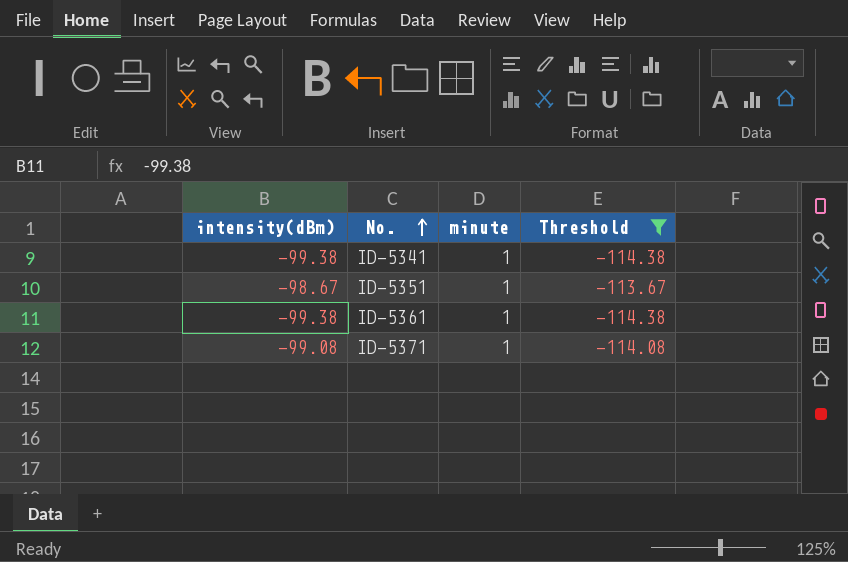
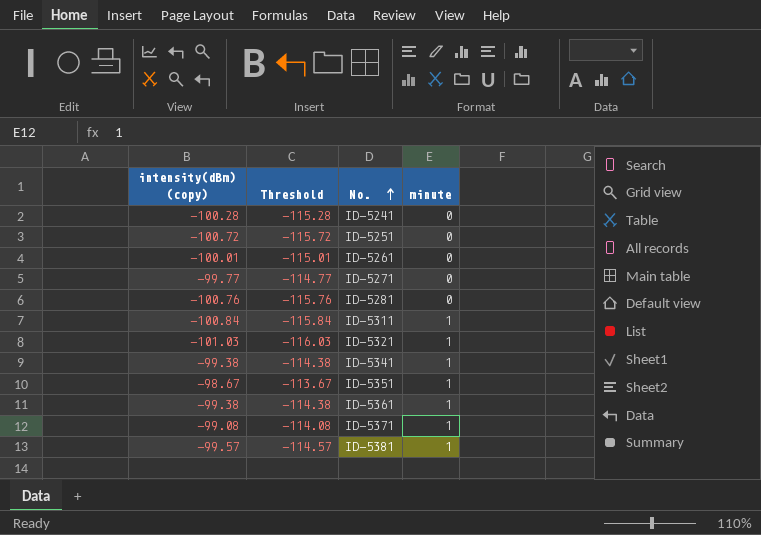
filter: Threshold >= -114.38 -> none
column name: intensity(dBm) -> intensity(dBm) (copy)
column Threshold | position: 4 -> 2

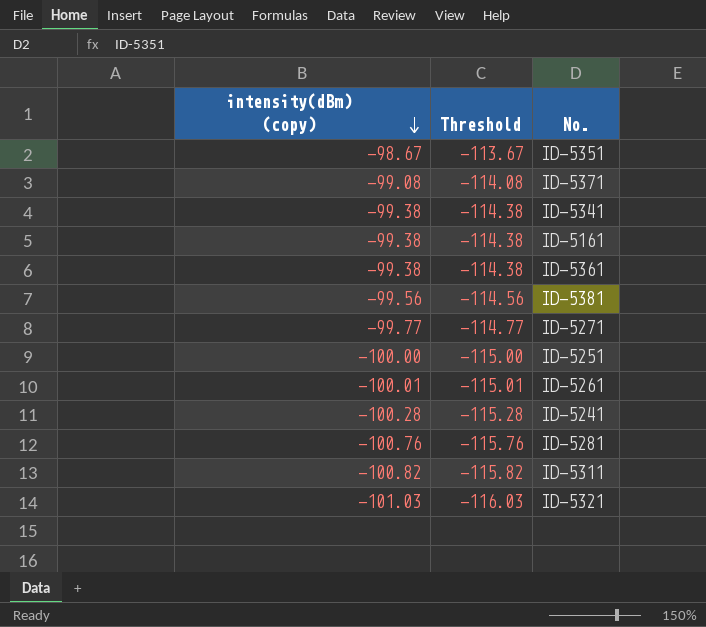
row order: No. ascending -> intensity(dBm) (copy) descending
column minute | position: 4 -> none
row ID-5161: none -> -99.38 | -114.38
ID-5381 | intensity(dBm) (copy): -99.57 -> -99.56
ID-5381 | Threshold: -114.57 -> -114.56
ID-5251 | intensity(dBm) (copy): -100.72 -> -100.00
ID-5251 | Threshold: -115.72 -> -115.00
ID-5311 | intensity(dBm) (copy): -100.84 -> -100.82
ID-5311 | Threshold: -115.84 -> -115.82

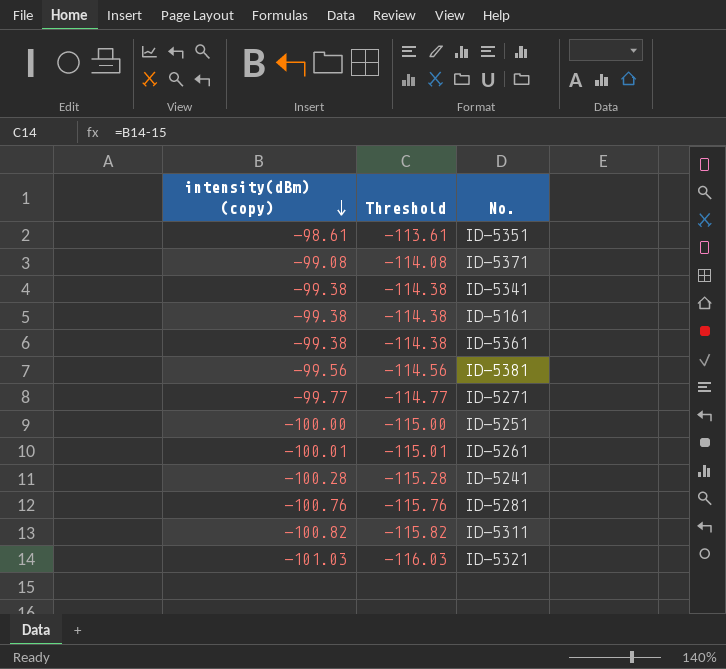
ID-5351 | intensity(dBm) (copy): -98.67 -> -98.61
ID-5351 | Threshold: -113.67 -> -113.61

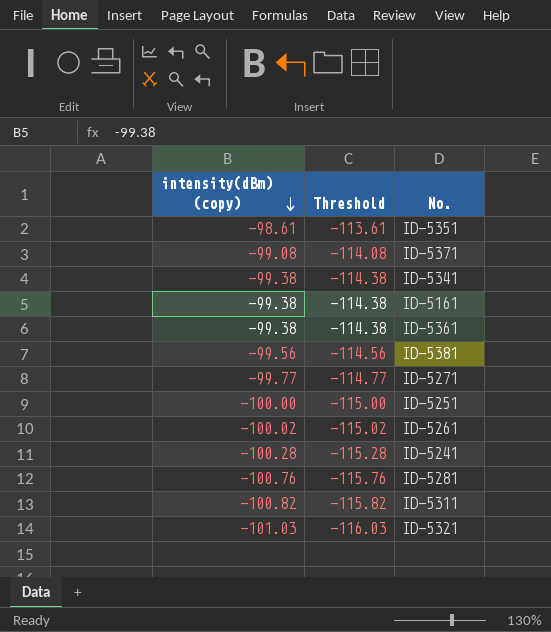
ID-5261 | intensity(dBm) (copy): -100.01 -> -100.02
ID-5261 | Threshold: -115.01 -> -115.02

